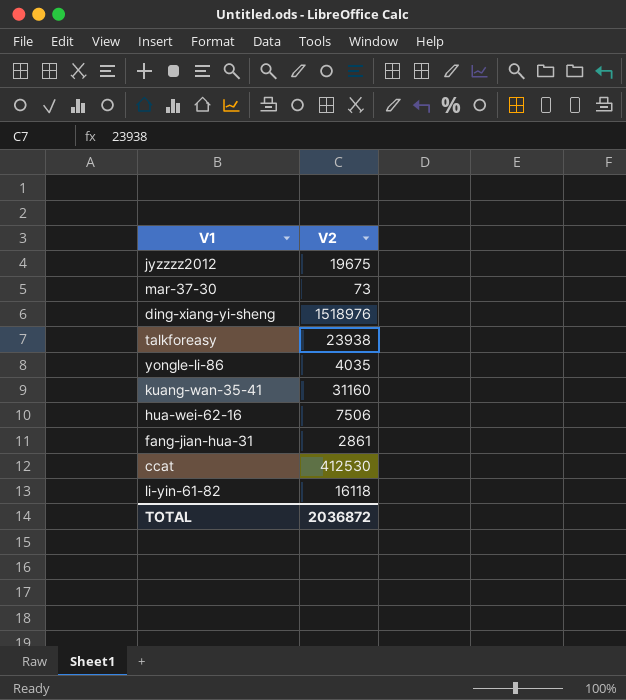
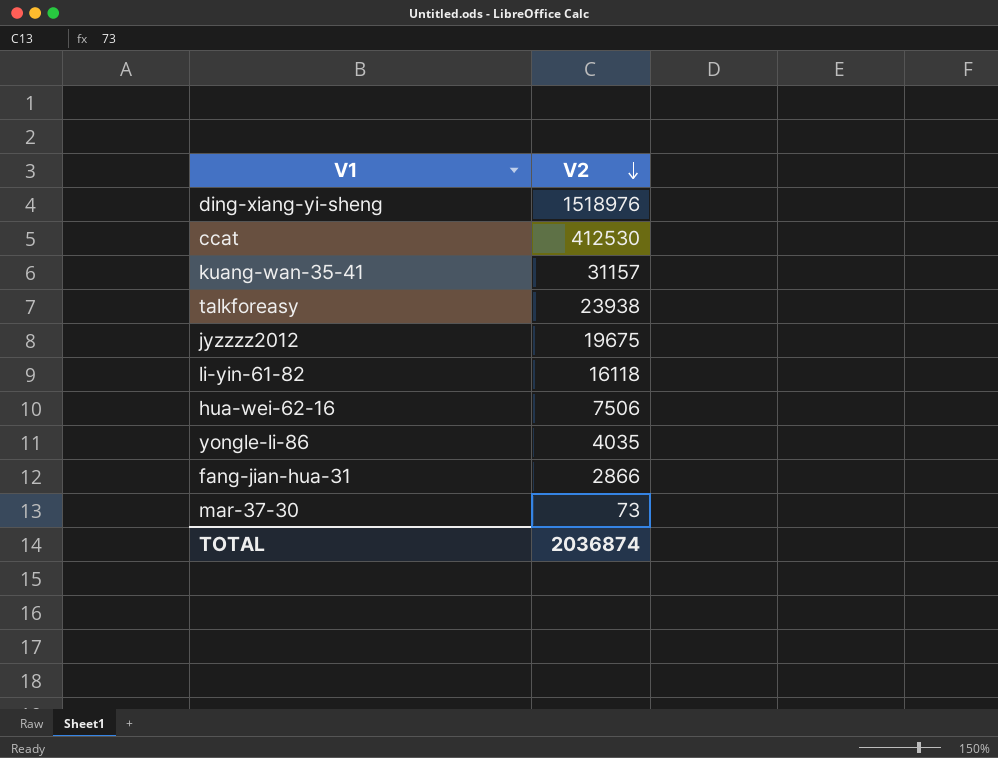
row order: none -> V2 descending
kuang-wan-35-41 | V2: 31160 -> 31157
fang-jian-hua-31 | V2: 2861 -> 2866
TOTAL | V2: 2036872 -> 2036874

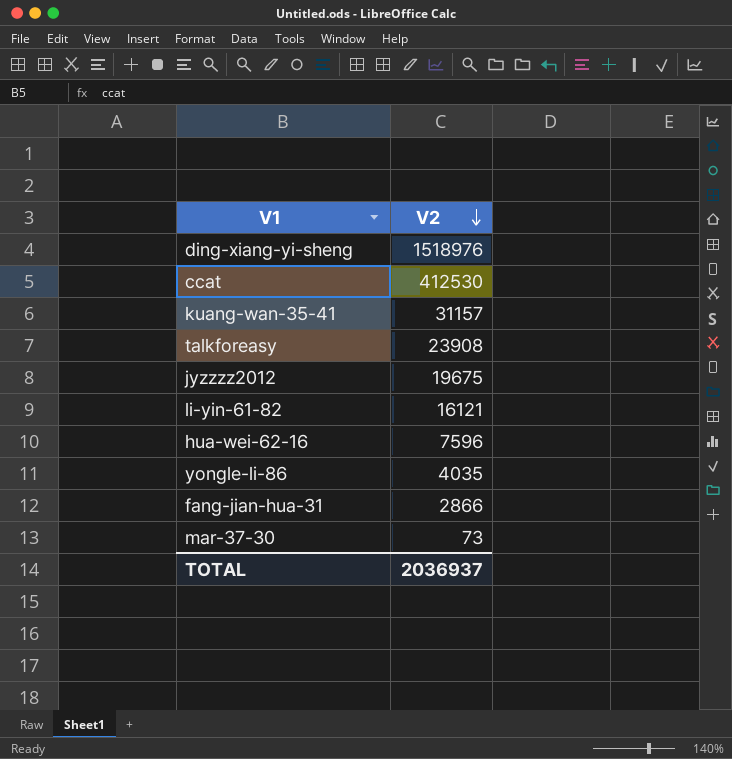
talkforeasy | V2: 23938 -> 23908
li-yin-61-82 | V2: 16118 -> 16121
hua-wei-62-16 | V2: 7506 -> 7596
TOTAL | V2: 2036874 -> 2036937

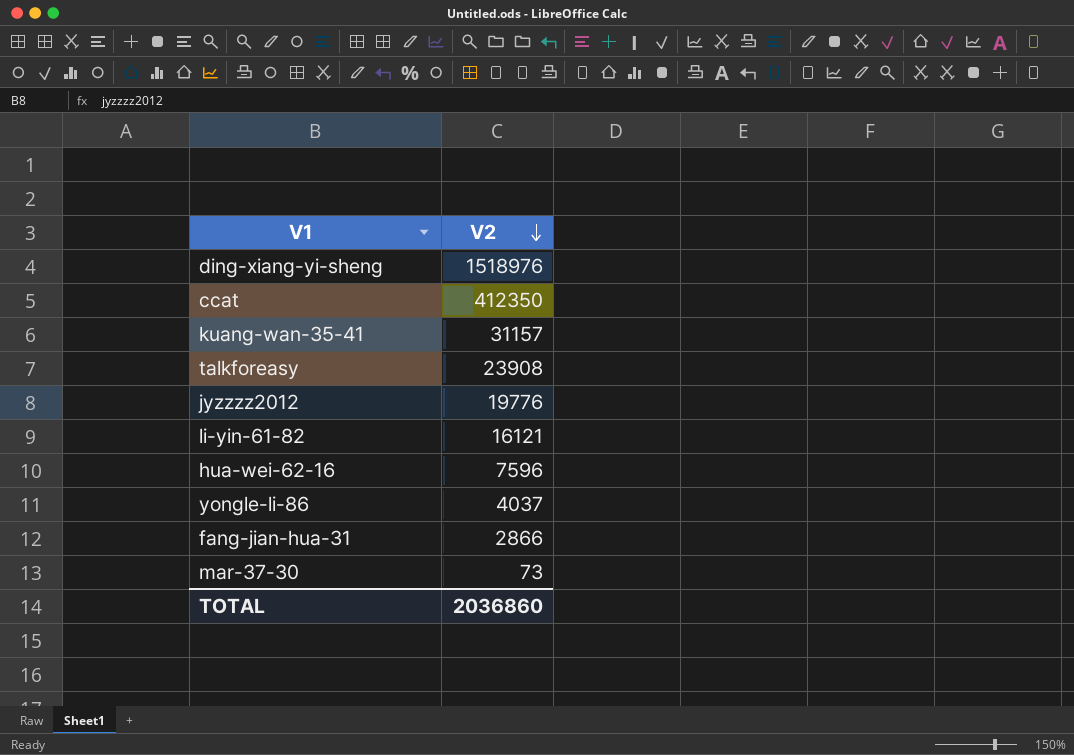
ccat | V2: 412530 -> 412350
jyzzzz2012 | V2: 19675 -> 19776
yongle-li-86 | V2: 4035 -> 4037
TOTAL | V2: 2036937 -> 2036860

